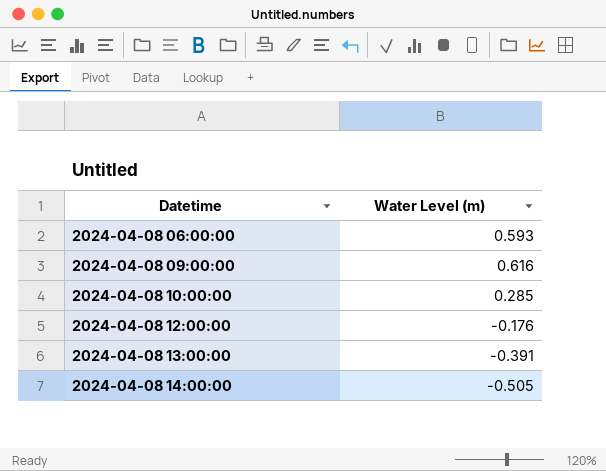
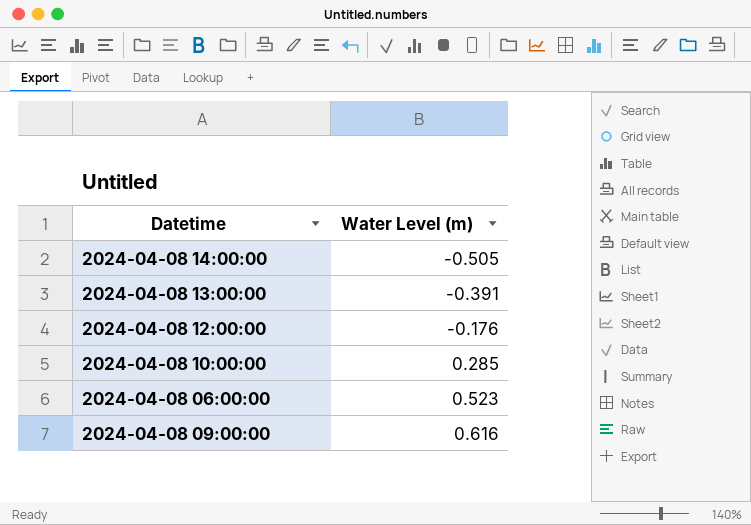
row order: Datetime ascending -> Water Level (m) ascending
2024-04-08 06:00:00 | Water Level (m): 0.593 -> 0.523

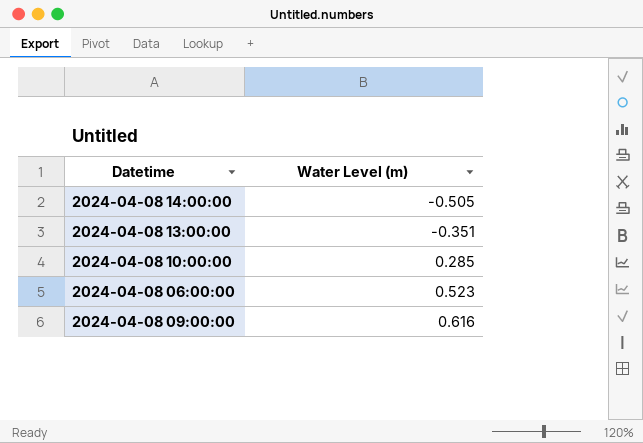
row 2024-04-08 12:00:00: -0.176 -> none
2024-04-08 13:00:00 | Water Level (m): -0.391 -> -0.351

